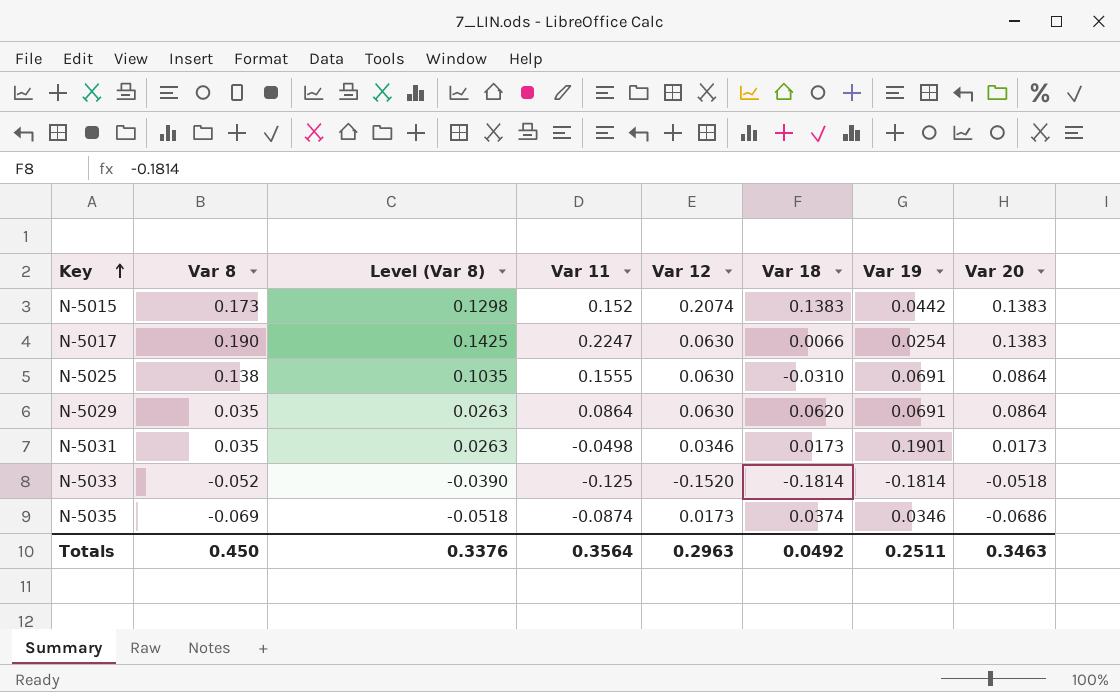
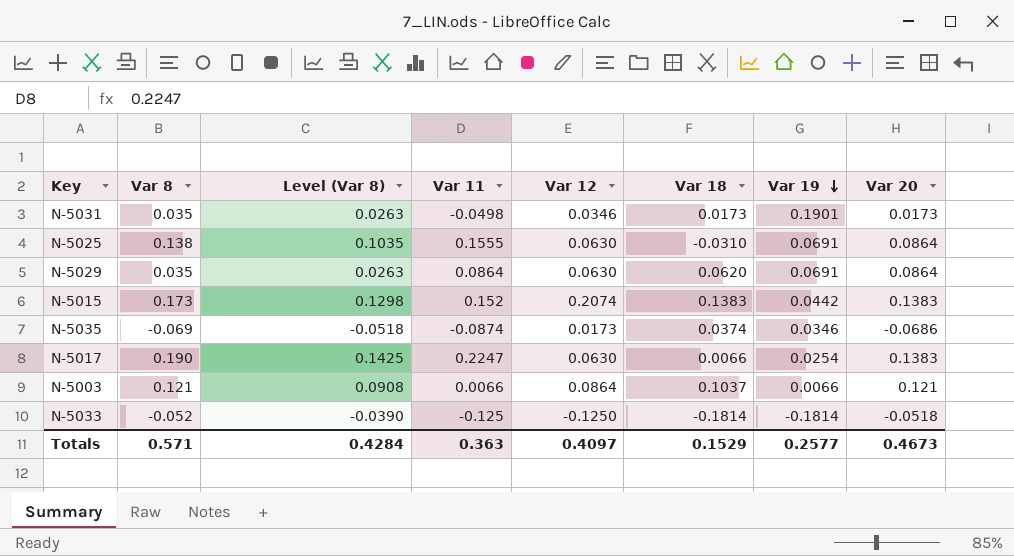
row order: Key ascending -> Var 19 descending
row N-5003: none -> 0.121 | 0.0908 | 0.0066 | 0.0864 | 0.1037 | 0.0066 | 0.121
N-5033 | Var 12: -0.1520 -> -0.1250
Totals | Var 8: 0.450 -> 0.571
Totals | Level (Var 8): 0.3376 -> 0.4284
Totals | Var 11: 0.3564 -> 0.363
Totals | Var 12: 0.2963 -> 0.4097
Totals | Var 18: 0.0492 -> 0.1529
Totals | Var 19: 0.2511 -> 0.2577
Totals | Var 20: 0.3463 -> 0.4673

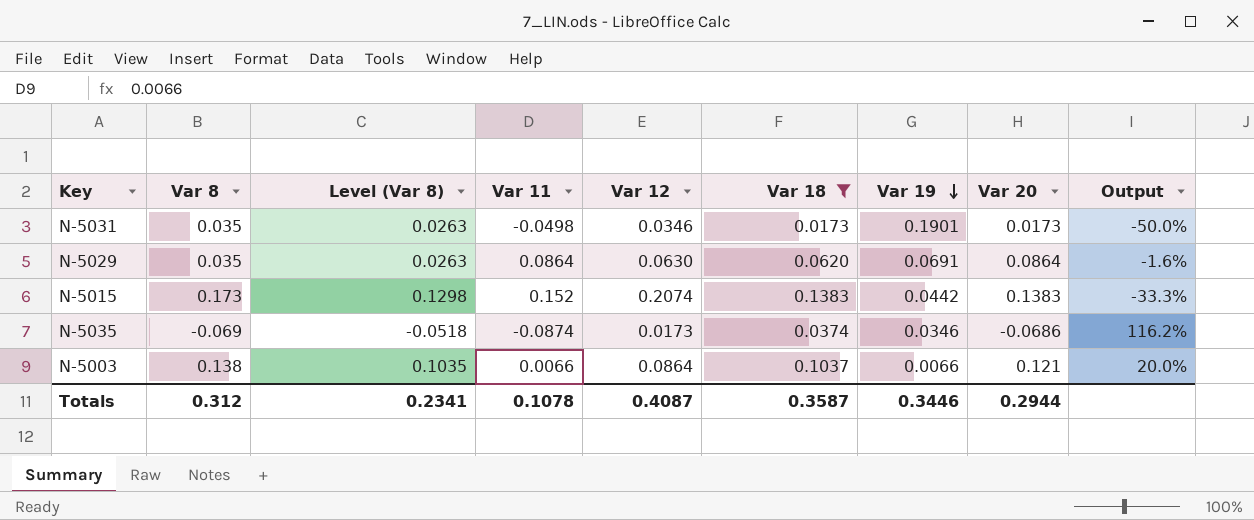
filter: none -> Var 18 >= 0.0173
column Output | formula: none -> ([Var 18] - [Var 12]) / [Var 12]
N-5003 | Var 8: 0.121 -> 0.138
N-5003 | Level (Var 8): 0.0908 -> 0.1035
Totals | Var 8: 0.571 -> 0.312
Totals | Level (Var 8): 0.4284 -> 0.2341
Totals | Var 11: 0.363 -> 0.1078
Totals | Var 12: 0.4097 -> 0.4087
Totals | Var 18: 0.1529 -> 0.3587
Totals | Var 19: 0.2577 -> 0.3446
Totals | Var 20: 0.4673 -> 0.2944

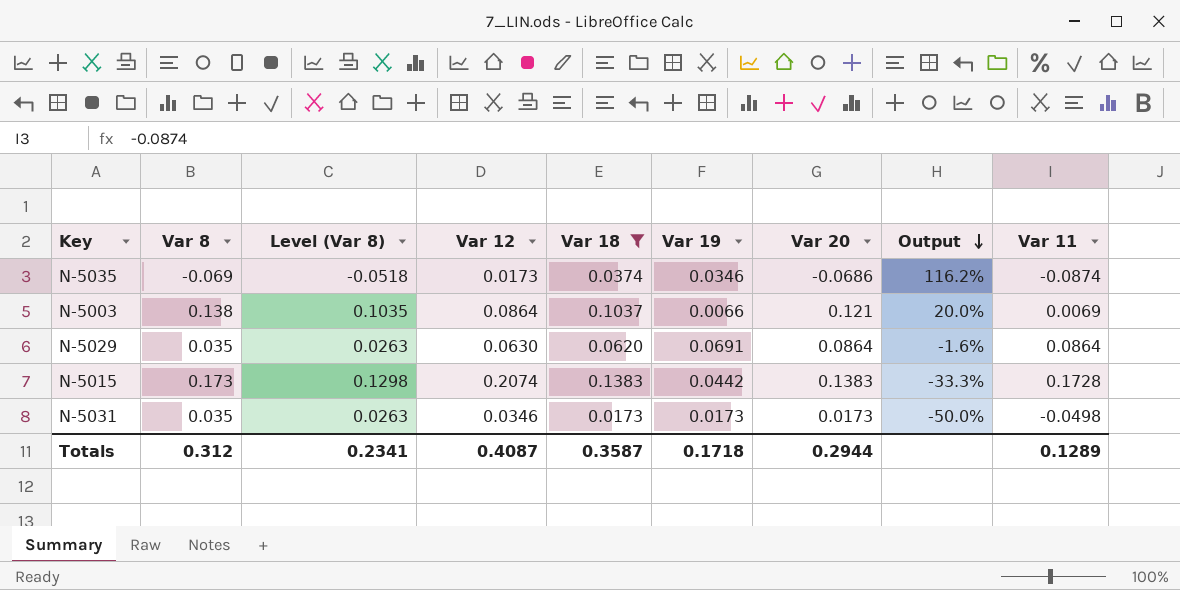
row order: Var 19 descending -> Output descending
column Var 11 | position: 4 -> 9
N-5003 | Var 11: 0.0066 -> 0.0069
N-5015 | Var 11: 0.152 -> 0.1728
N-5031 | Var 19: 0.1901 -> 0.0173
Totals | Var 19: 0.3446 -> 0.1718
Totals | Var 11: 0.1078 -> 0.1289

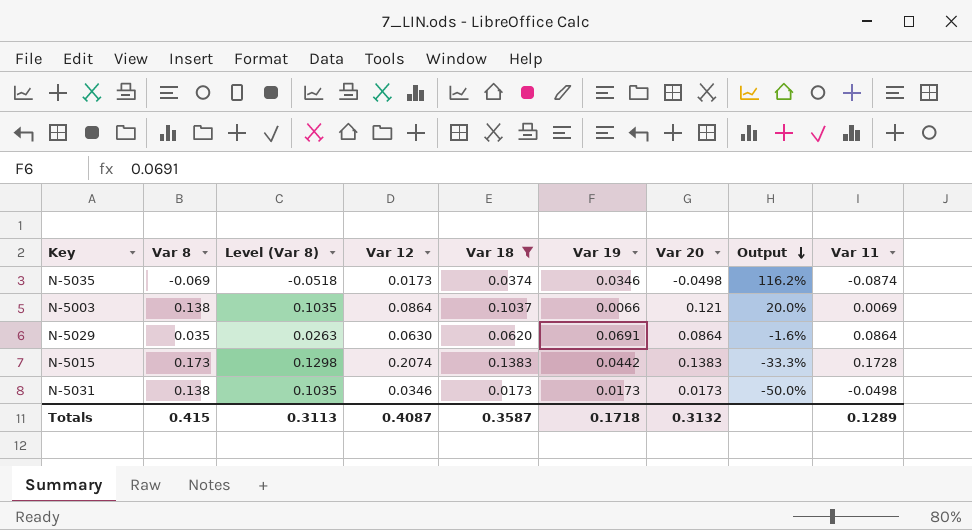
N-5035 | Var 20: -0.0686 -> -0.0498
N-5031 | Var 8: 0.035 -> 0.138
N-5031 | Level (Var 8): 0.0263 -> 0.1035
Totals | Var 8: 0.312 -> 0.415
Totals | Level (Var 8): 0.2341 -> 0.3113
Totals | Var 20: 0.2944 -> 0.3132

